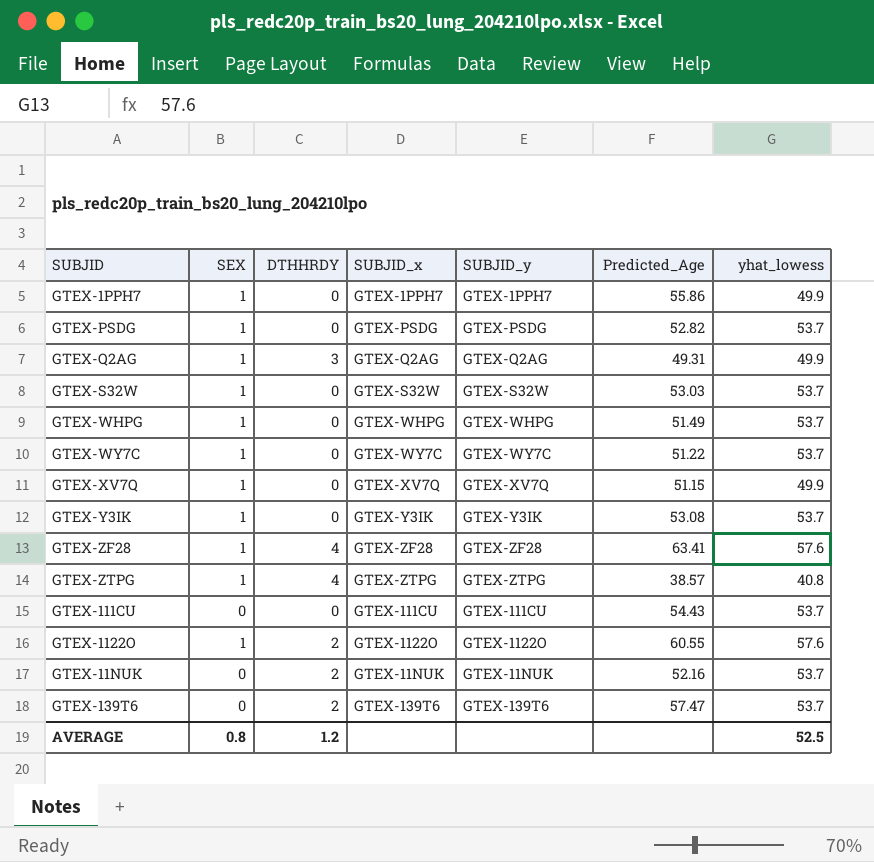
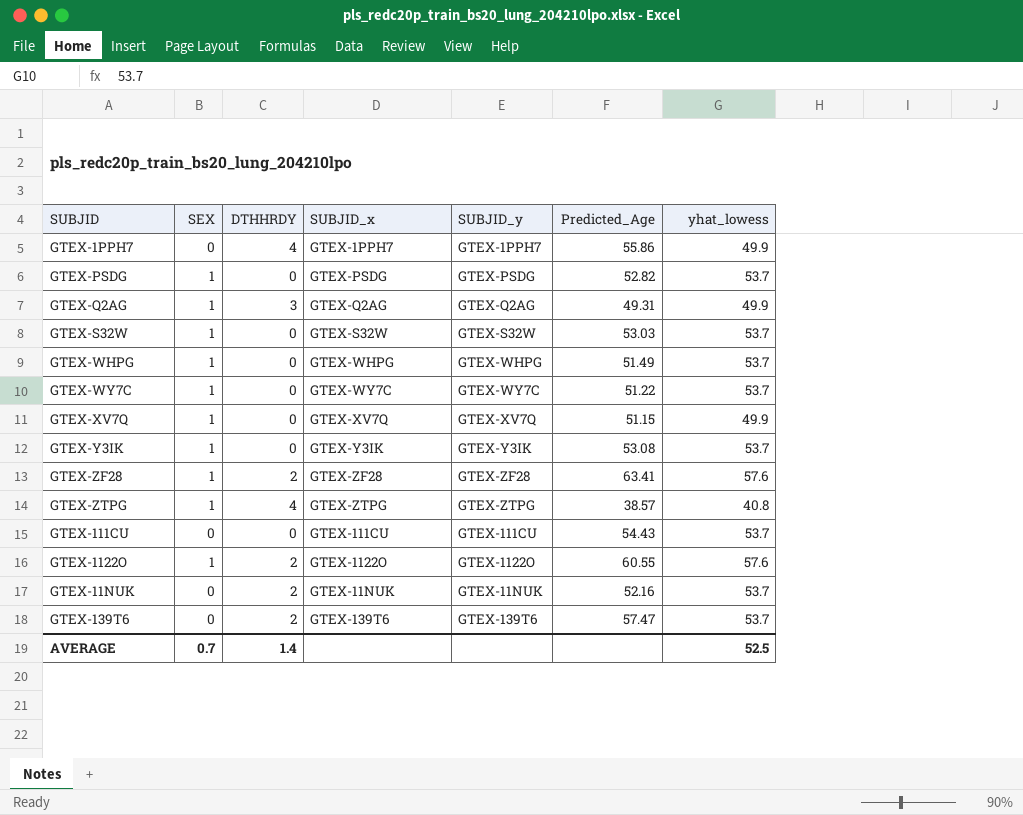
GTEX-1PPH7 | SEX: 1 -> 0
GTEX-1PPH7 | DTHHRDY: 0 -> 4
GTEX-ZF28 | DTHHRDY: 4 -> 2
AVERAGE | SEX: 0.8 -> 0.7
AVERAGE | DTHHRDY: 1.2 -> 1.4

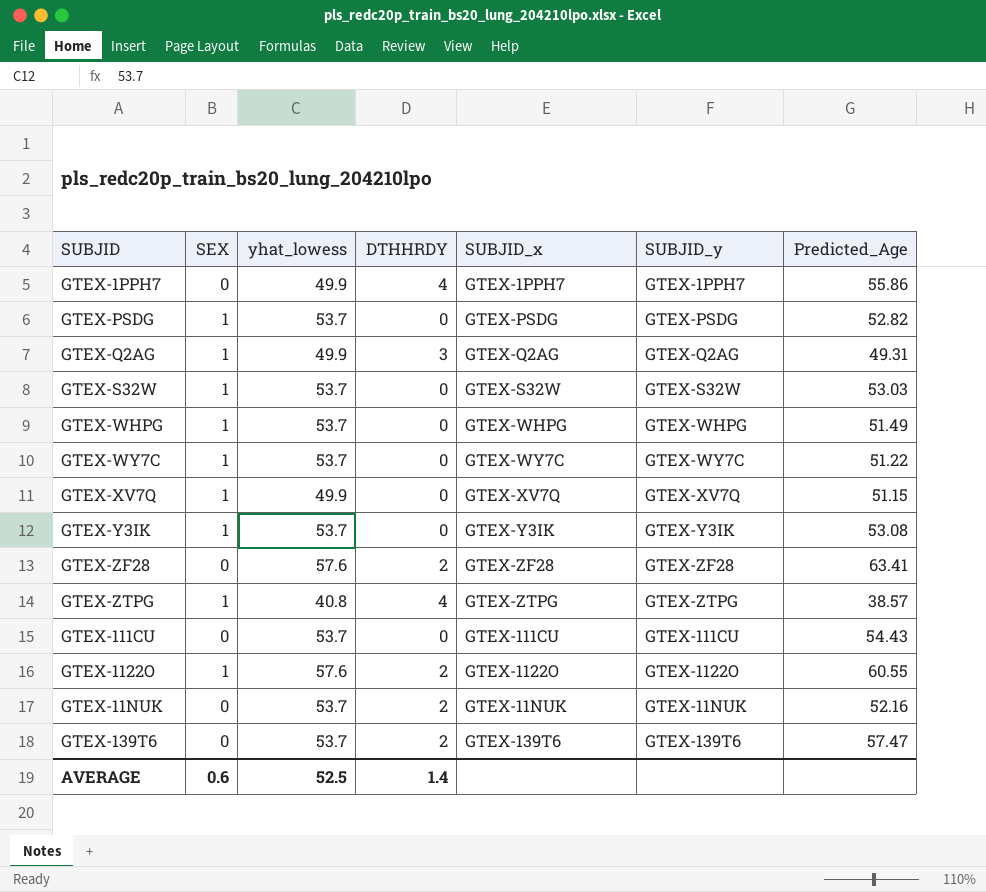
column yhat_lowess | position: 7 -> 3
GTEX-ZF28 | SEX: 1 -> 0
AVERAGE | SEX: 0.7 -> 0.6

